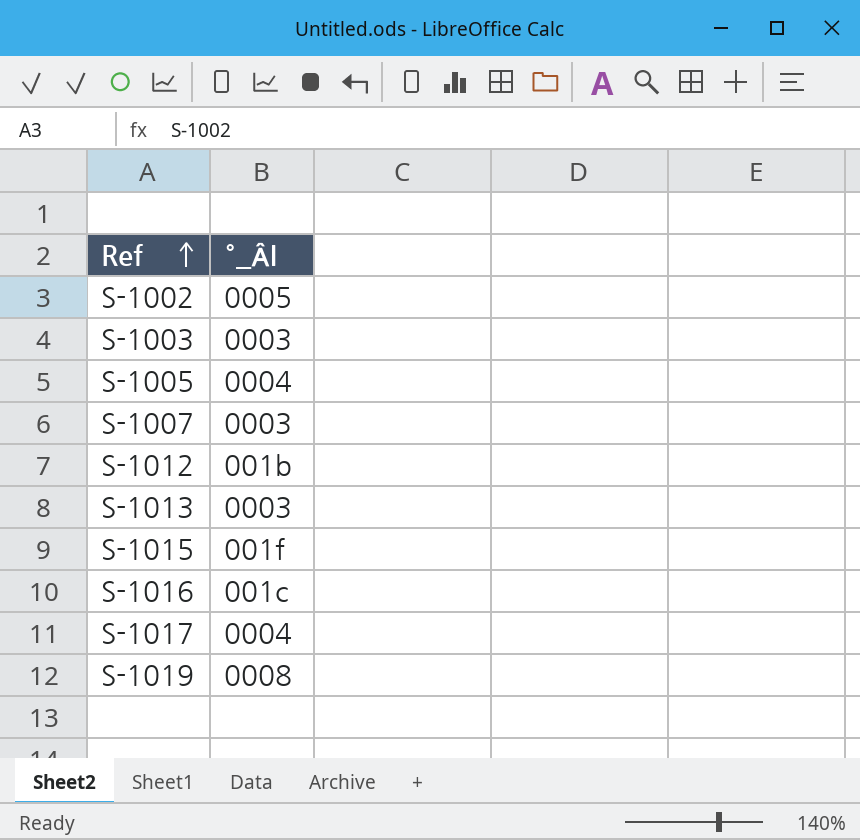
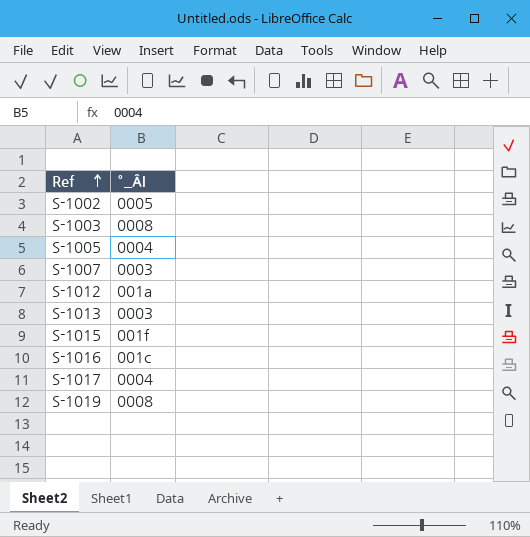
S-1003 | °_ÂI: 0003 -> 0008
S-1012 | °_ÂI: 001b -> 001a

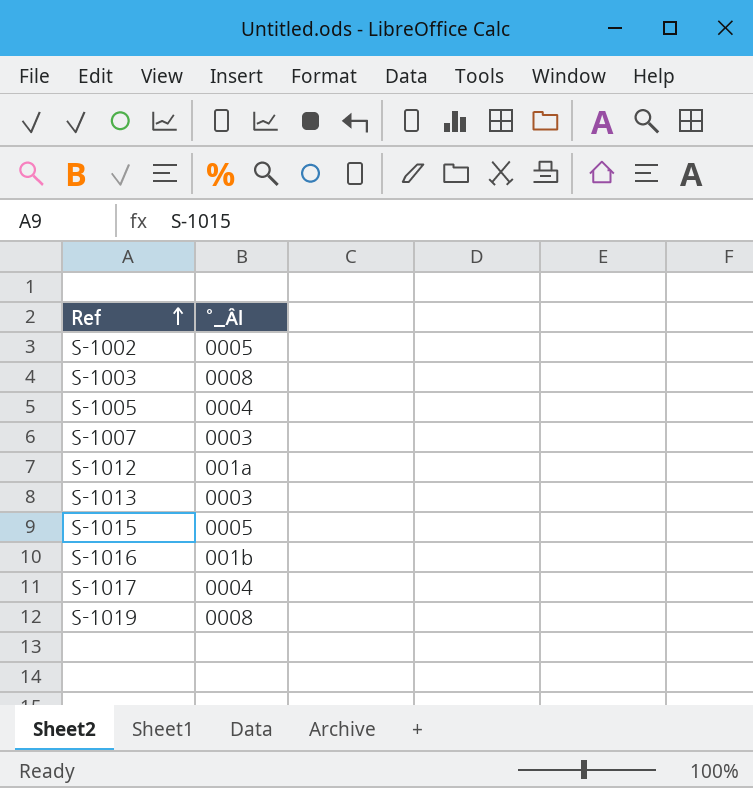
S-1015 | °_ÂI: 001f -> 0005
S-1016 | °_ÂI: 001c -> 001b

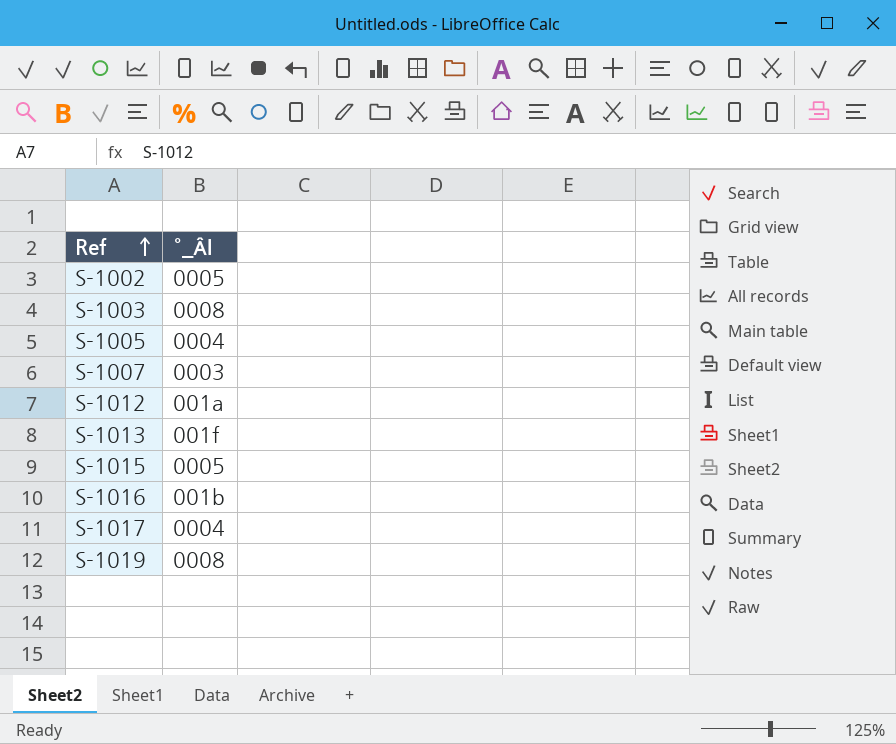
S-1013 | °_ÂI: 0003 -> 001f

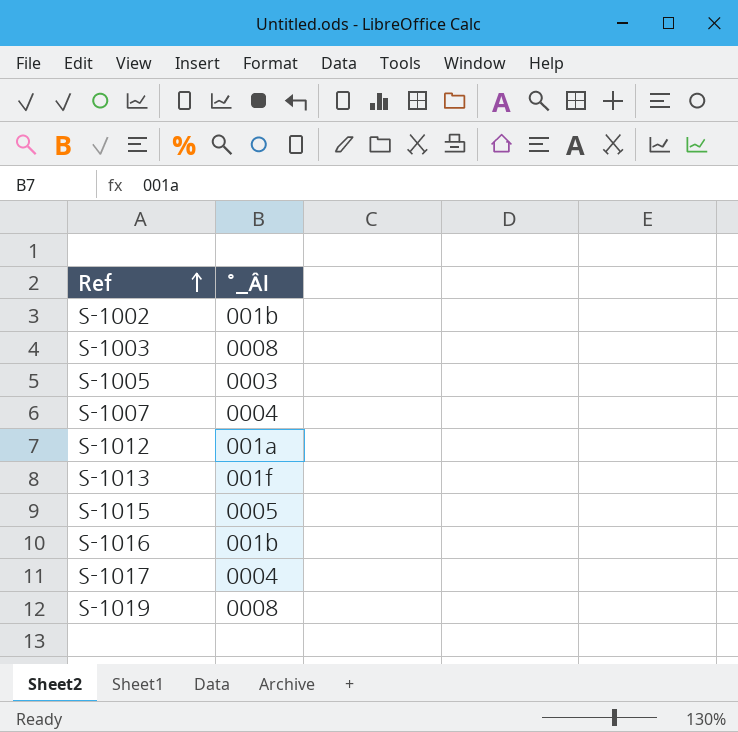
S-1002 | °_ÂI: 0005 -> 001b
S-1005 | °_ÂI: 0004 -> 0003
S-1007 | °_ÂI: 0003 -> 0004

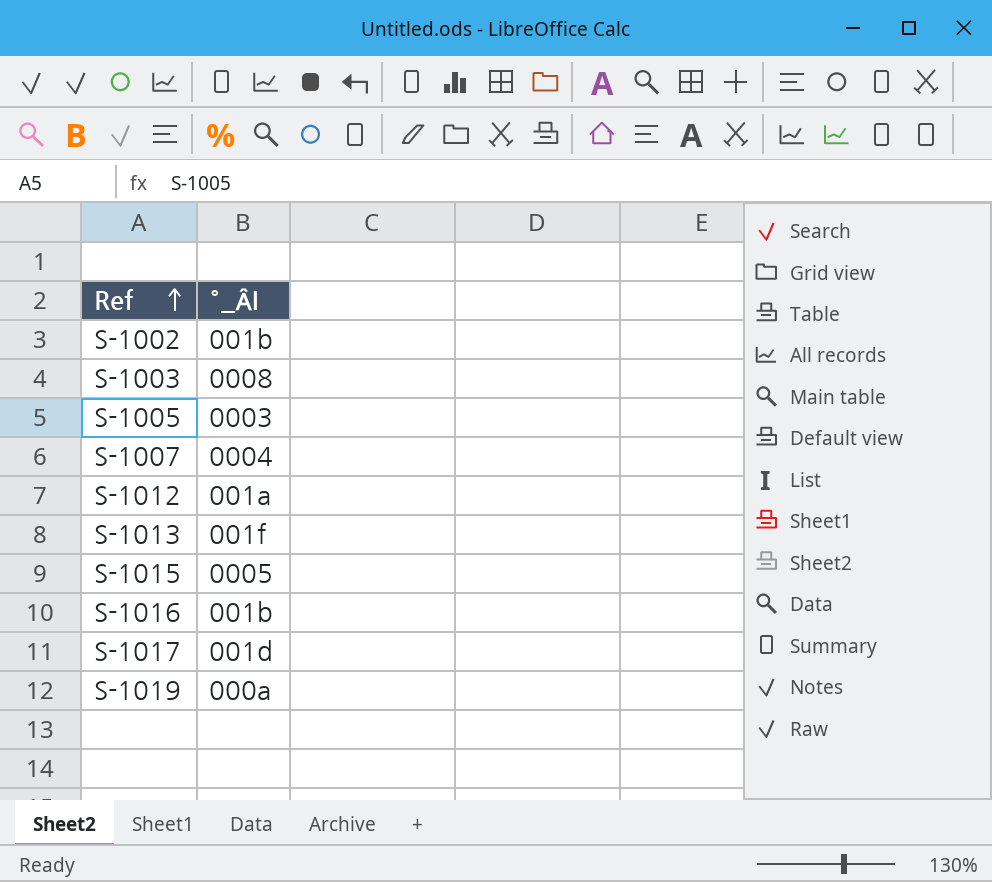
S-1017 | °_ÂI: 0004 -> 001d
S-1019 | °_ÂI: 0008 -> 000a

